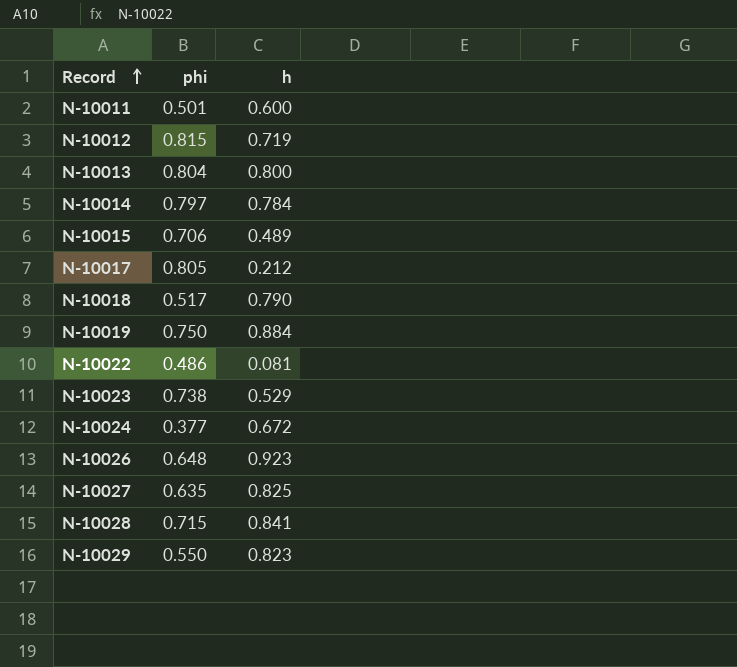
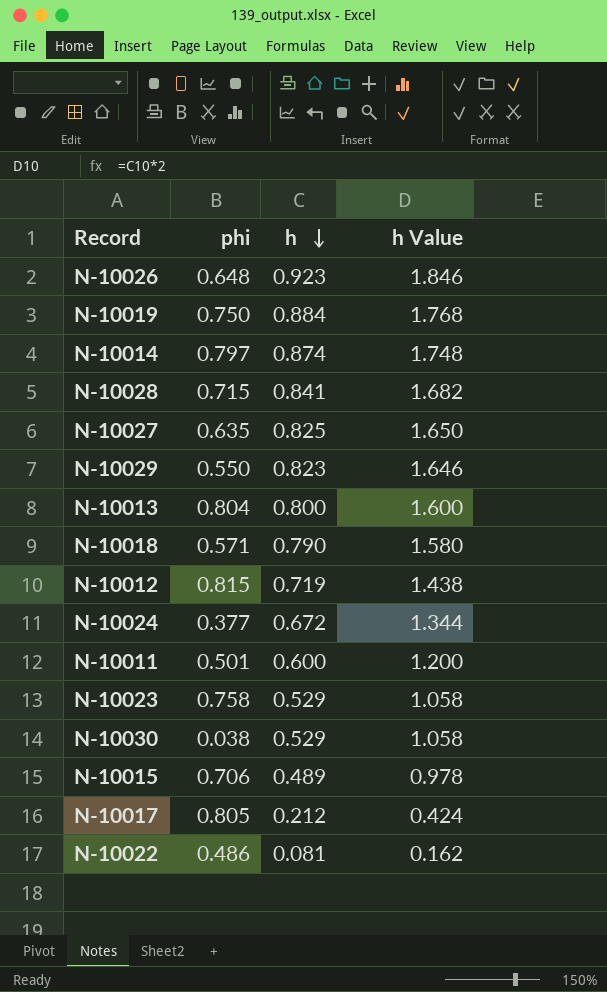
row order: Record ascending -> h descending
column h Value | formula: none -> [h] * 2
N-10014 | h: 0.784 -> 0.874
N-10018 | phi: 0.517 -> 0.571
N-10023 | phi: 0.738 -> 0.758
row N-10030: none -> 0.038 | 0.529 | 1.058

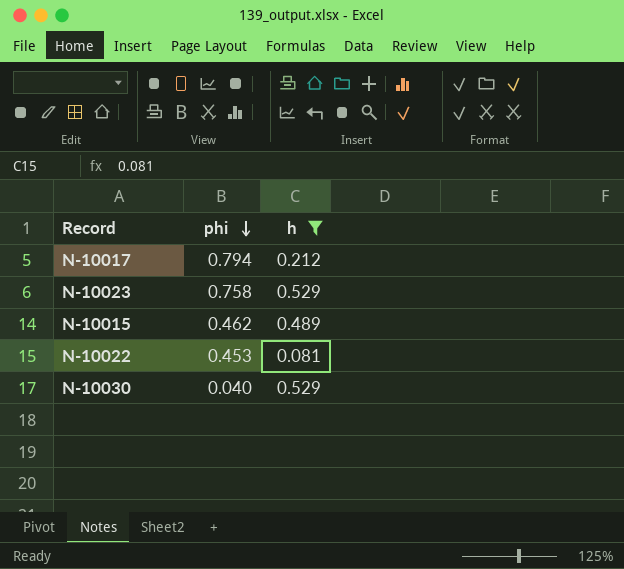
filter: none -> h <= 0.529
row order: h descending -> phi descending
column h Value | formula: [h] * 2 -> none
N-10017 | phi: 0.805 -> 0.794
N-10015 | phi: 0.706 -> 0.462
N-10022 | phi: 0.486 -> 0.453
N-10030 | phi: 0.038 -> 0.040

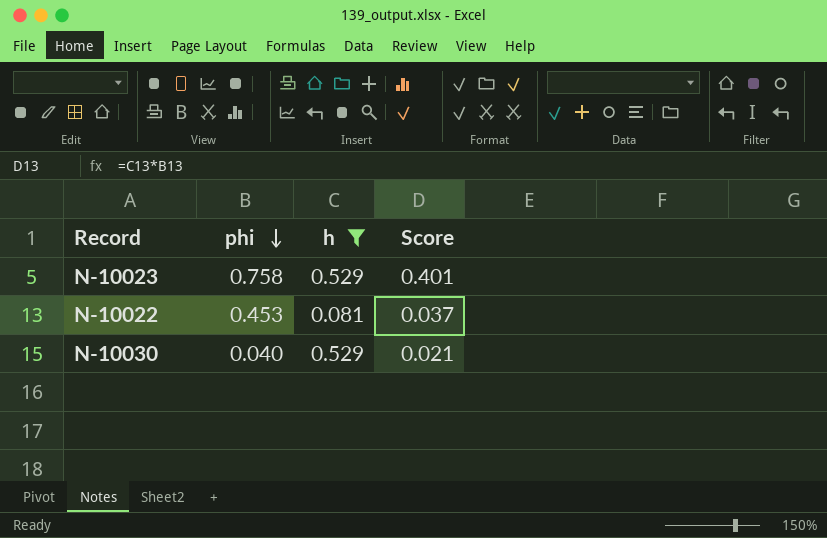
column Score | formula: none -> [phi] * [h]
row N-10017: 0.794 | 0.212 -> none
row N-10015: 0.462 | 0.489 -> none

